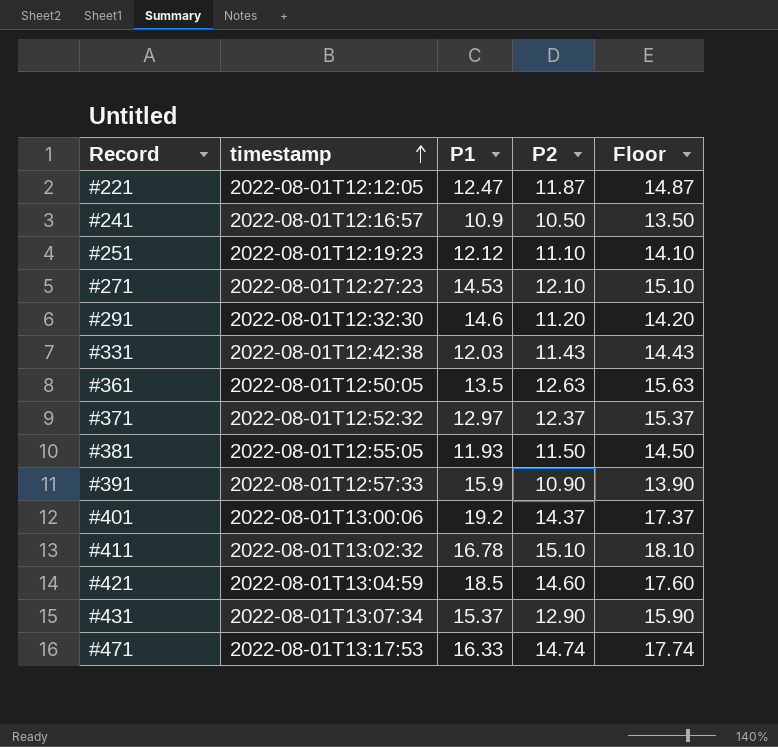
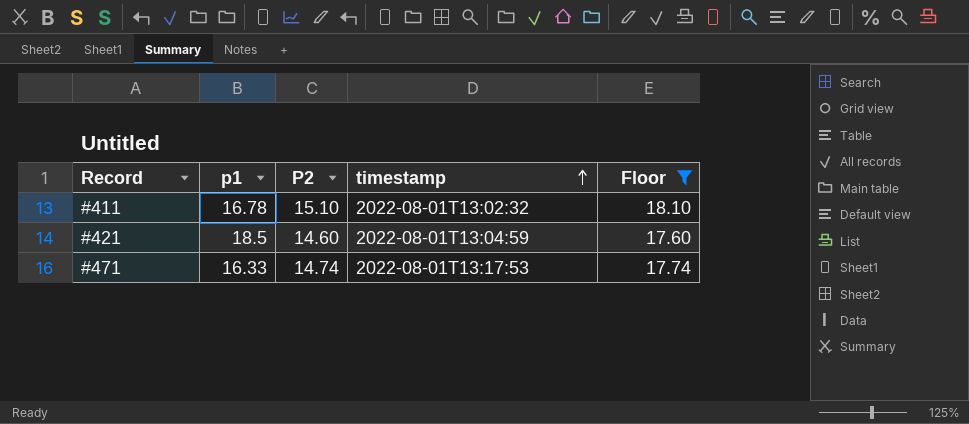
filter: none -> Floor >= 17.60
column name: P1 -> p1
column timestamp | position: 2 -> 4

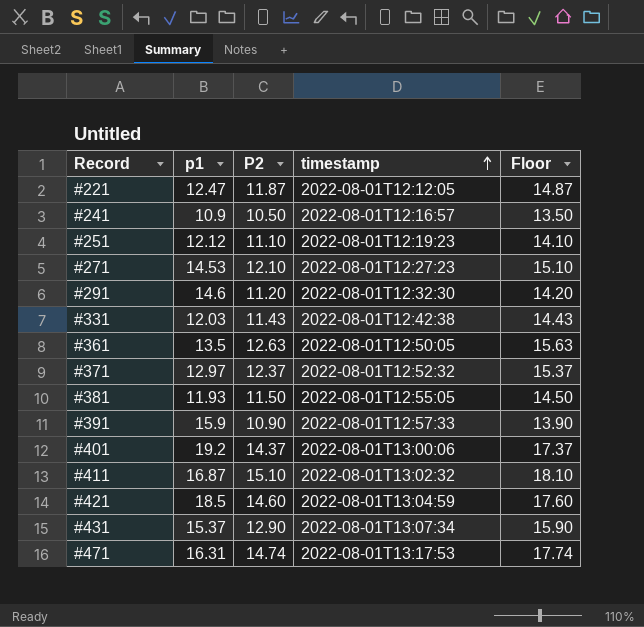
filter: Floor >= 17.60 -> none
#411 | p1: 16.78 -> 16.87
#471 | p1: 16.33 -> 16.31

